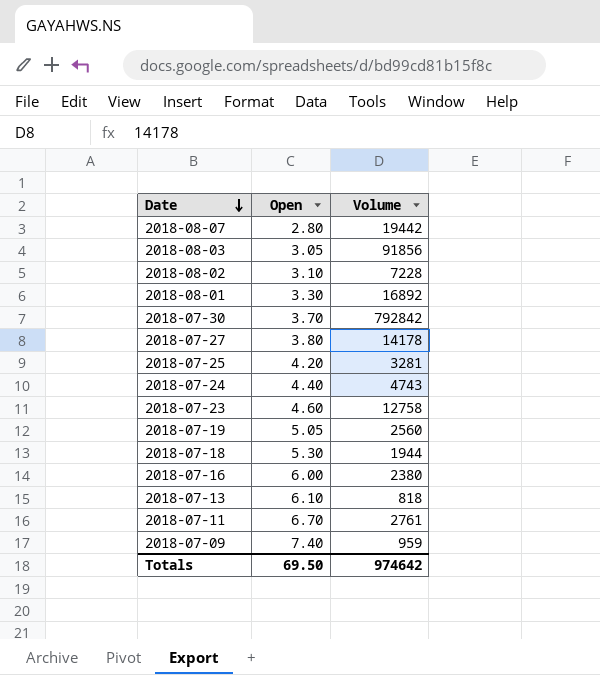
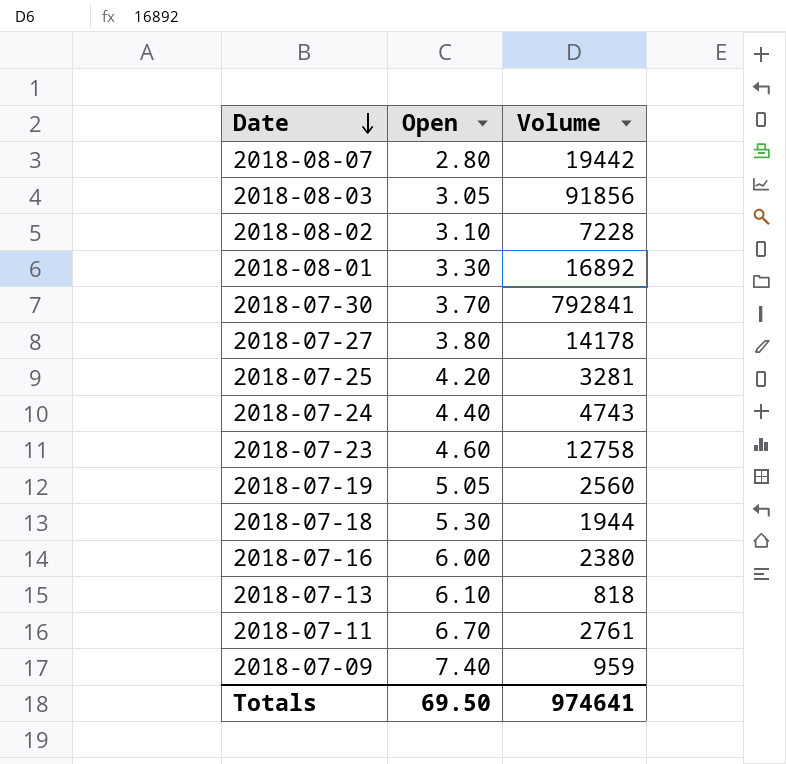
2018-07-30 | Volume: 792842 -> 792841
Totals | Volume: 974642 -> 974641

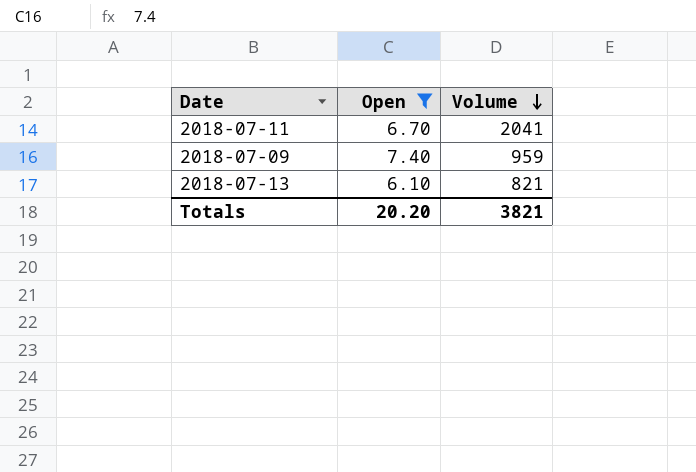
filter: none -> Open >= 6.10
row order: Date descending -> Volume descending
2018-07-11 | Volume: 2761 -> 2041
2018-07-13 | Volume: 818 -> 821
Totals | Open: 69.50 -> 20.20
Totals | Volume: 974641 -> 3821

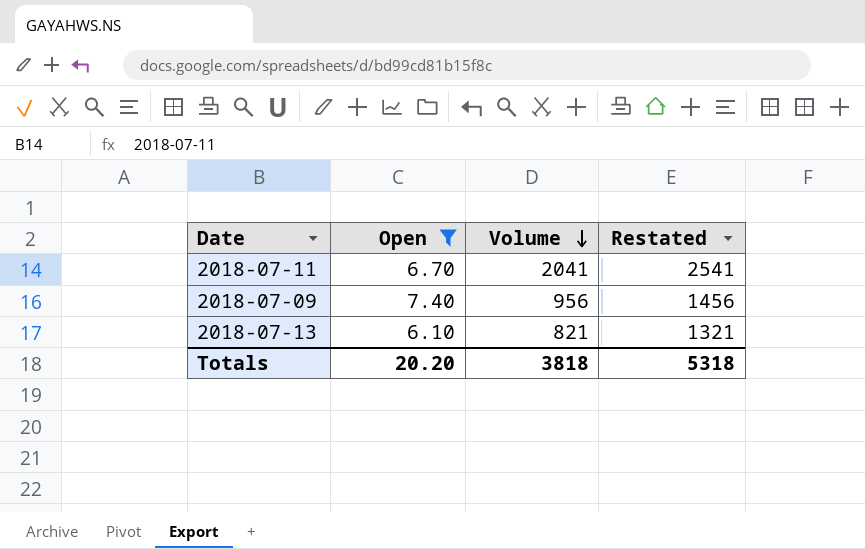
column Restated | formula: none -> [Volume] + 500
2018-07-09 | Volume: 959 -> 956
Totals | Volume: 3821 -> 3818

